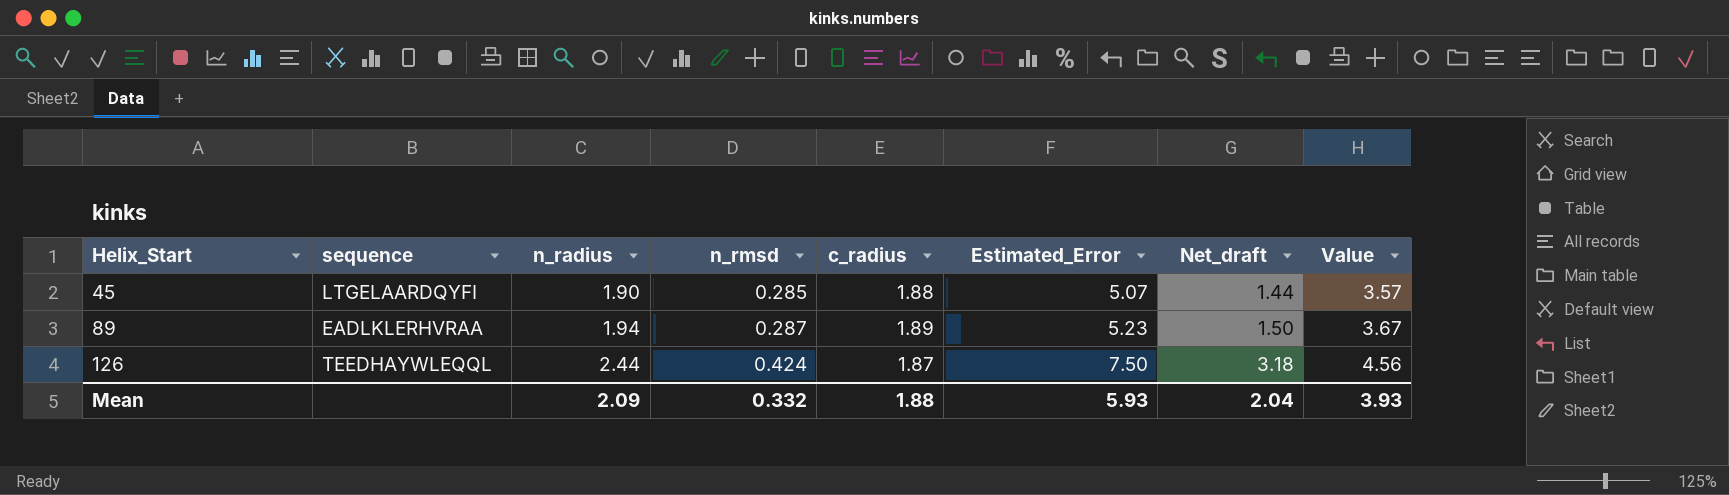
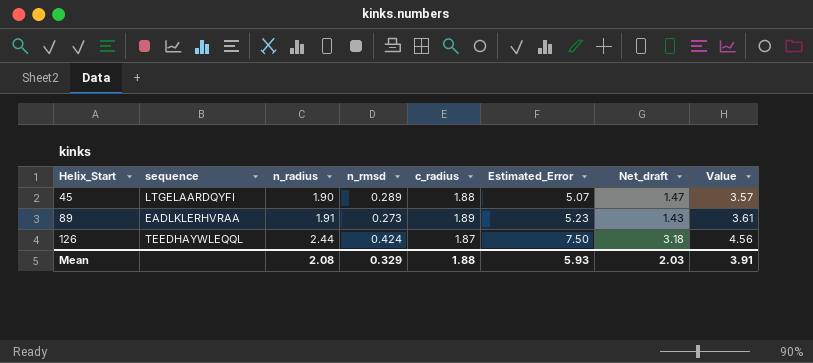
45 | n_rmsd: 0.285 -> 0.289
45 | Net_draft: 1.44 -> 1.47
89 | n_radius: 1.94 -> 1.91
89 | n_rmsd: 0.287 -> 0.273
89 | Net_draft: 1.50 -> 1.43
89 | Value: 3.67 -> 3.61
Mean | n_radius: 2.09 -> 2.08
Mean | n_rmsd: 0.332 -> 0.329
Mean | Net_draft: 2.04 -> 2.03
Mean | Value: 3.93 -> 3.91

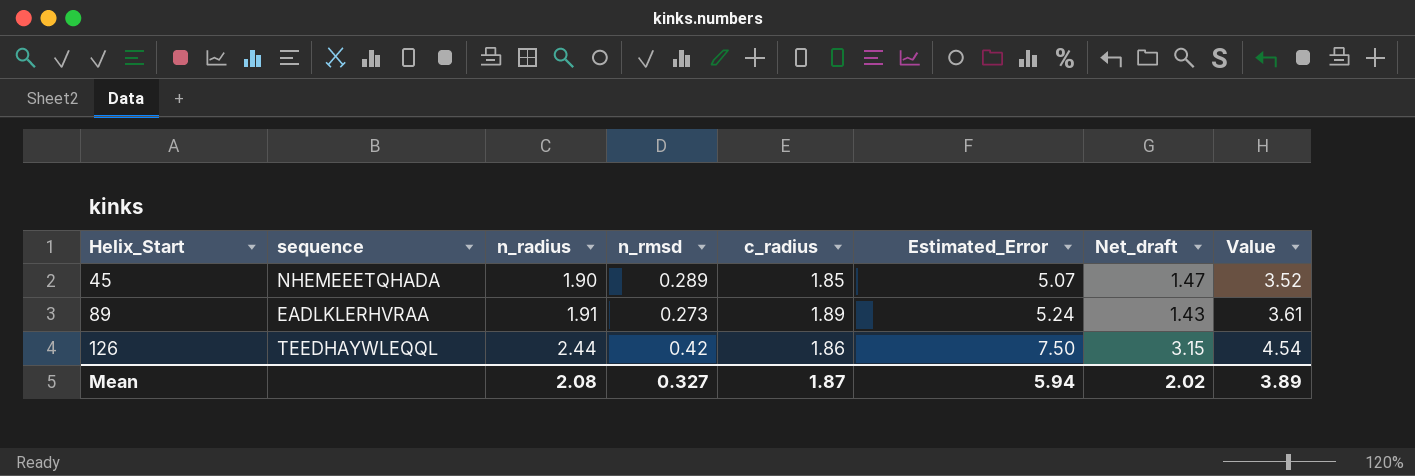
45 | sequence: LTGELAARDQYFI -> NHEMEEETQHADA
45 | c_radius: 1.88 -> 1.85
45 | Value: 3.57 -> 3.52
89 | Estimated_Error: 5.23 -> 5.24
126 | n_rmsd: 0.424 -> 0.42
126 | c_radius: 1.87 -> 1.86
126 | Net_draft: 3.18 -> 3.15
126 | Value: 4.56 -> 4.54
Mean | n_rmsd: 0.329 -> 0.327
Mean | c_radius: 1.88 -> 1.87
Mean | Estimated_Error: 5.93 -> 5.94
Mean | Net_draft: 2.03 -> 2.02
Mean | Value: 3.91 -> 3.89

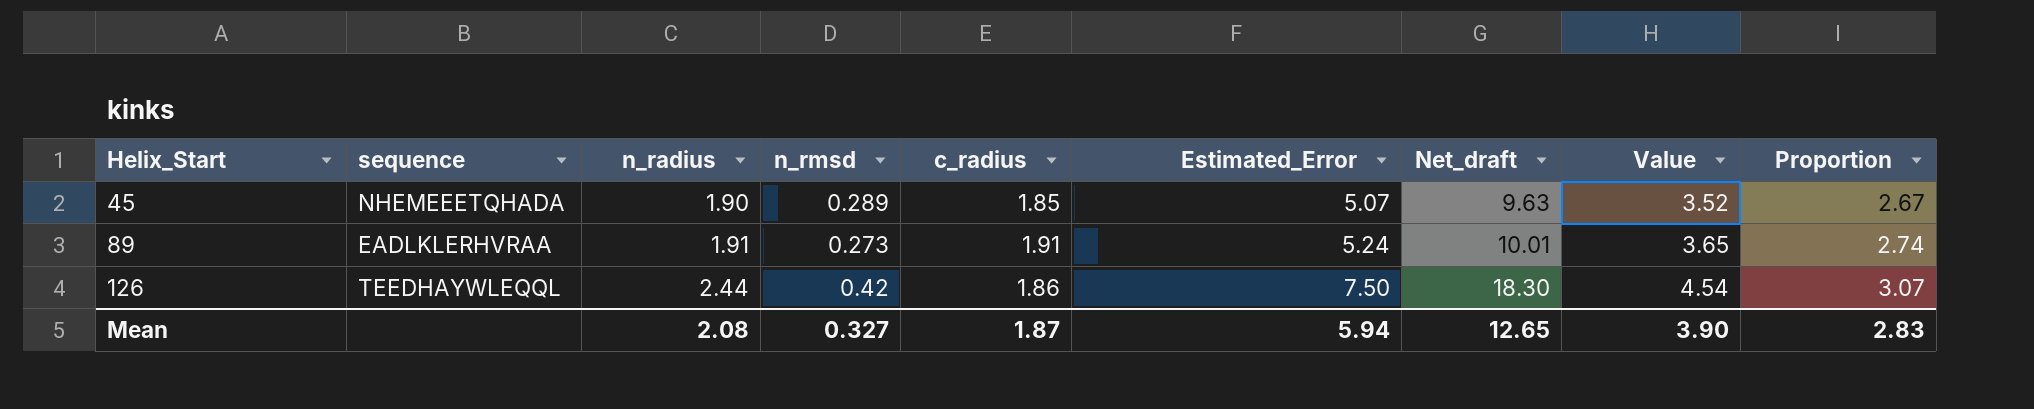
column Net_draft | formula: [n_rmsd] * [Estimated_Error] -> [n_radius] * [Estimated_Error]
column Proportion | formula: none -> [Estimated_Error] / [n_radius]
89 | c_radius: 1.89 -> 1.91
89 | Value: 3.61 -> 3.65
Mean | Net_draft: 2.02 -> 12.65
Mean | Value: 3.89 -> 3.90

